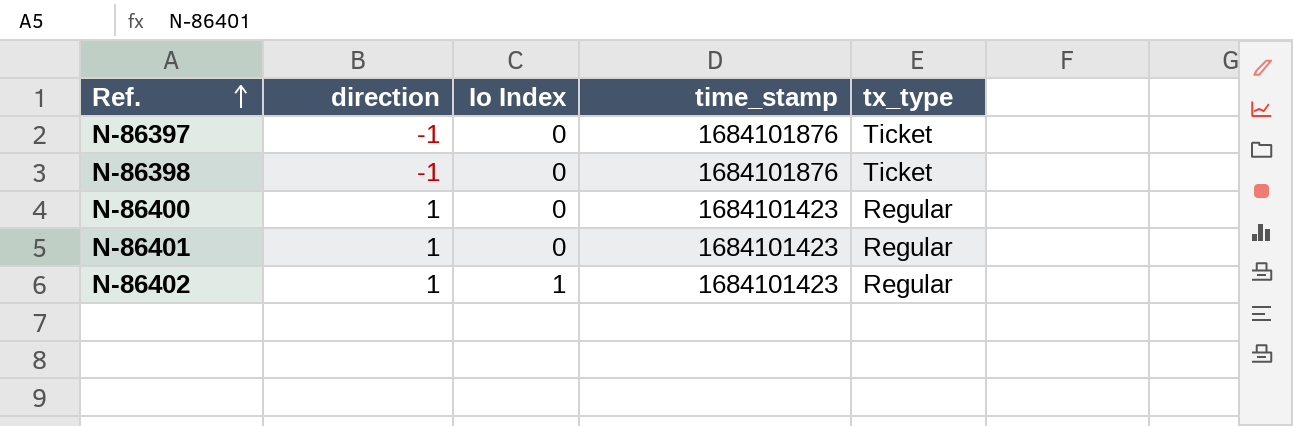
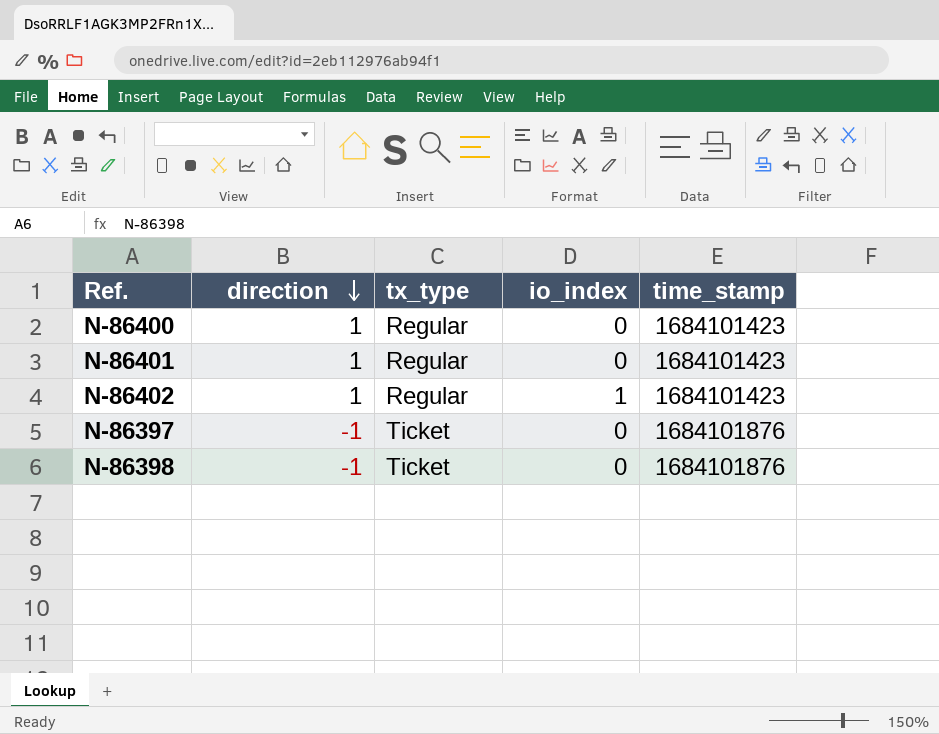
row order: Ref. ascending -> direction descending
column tx_type | position: 5 -> 3
column name: Io Index -> io_index

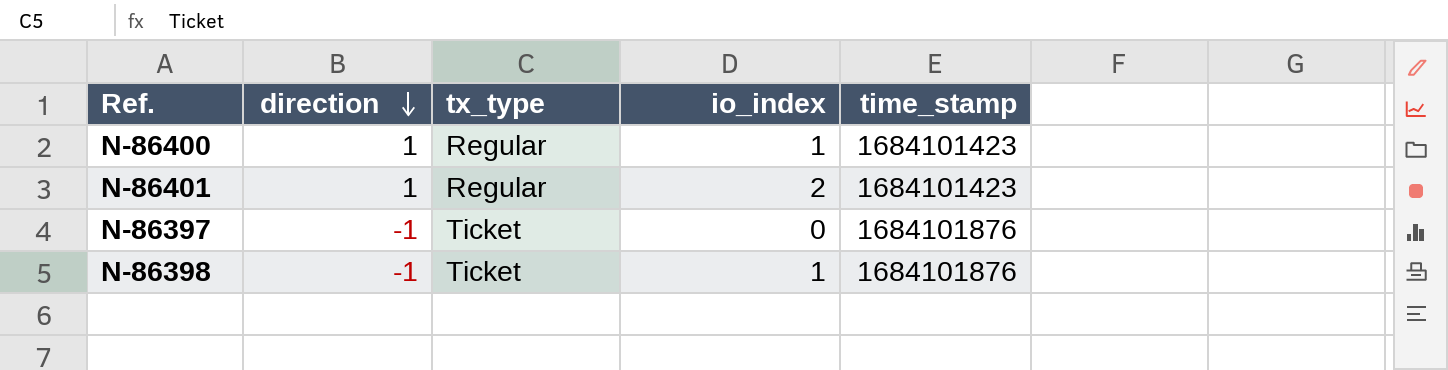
row N-86402: 1 | Regular | 1 | 1684101423 -> none
N-86400 | io_index: 0 -> 1
N-86401 | io_index: 0 -> 2
N-86398 | io_index: 0 -> 1

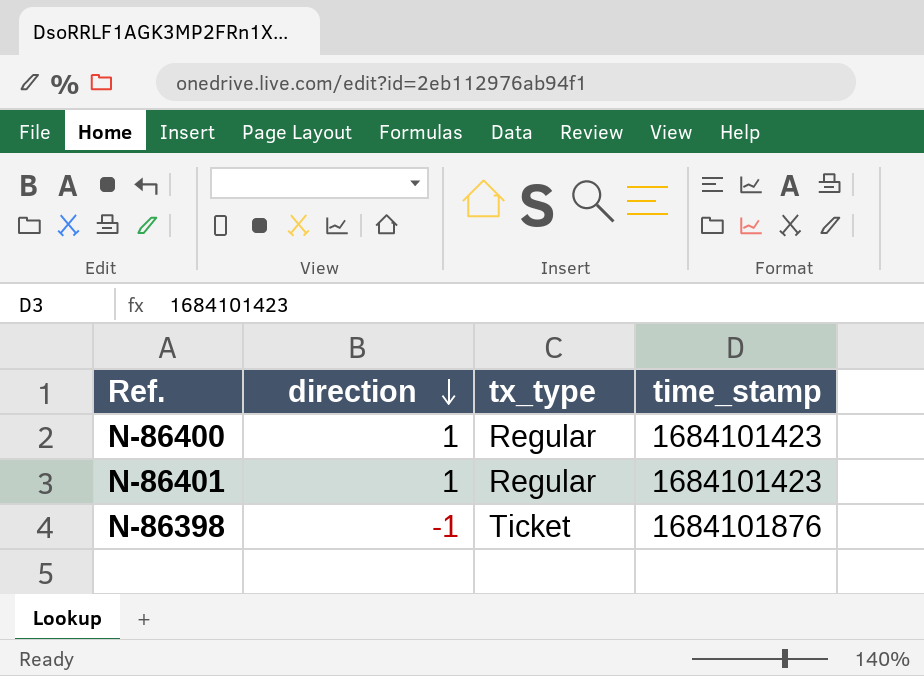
column io_index | position: 4 -> none
row N-86397: -1 | Ticket | 0 | 1684101876 -> none

